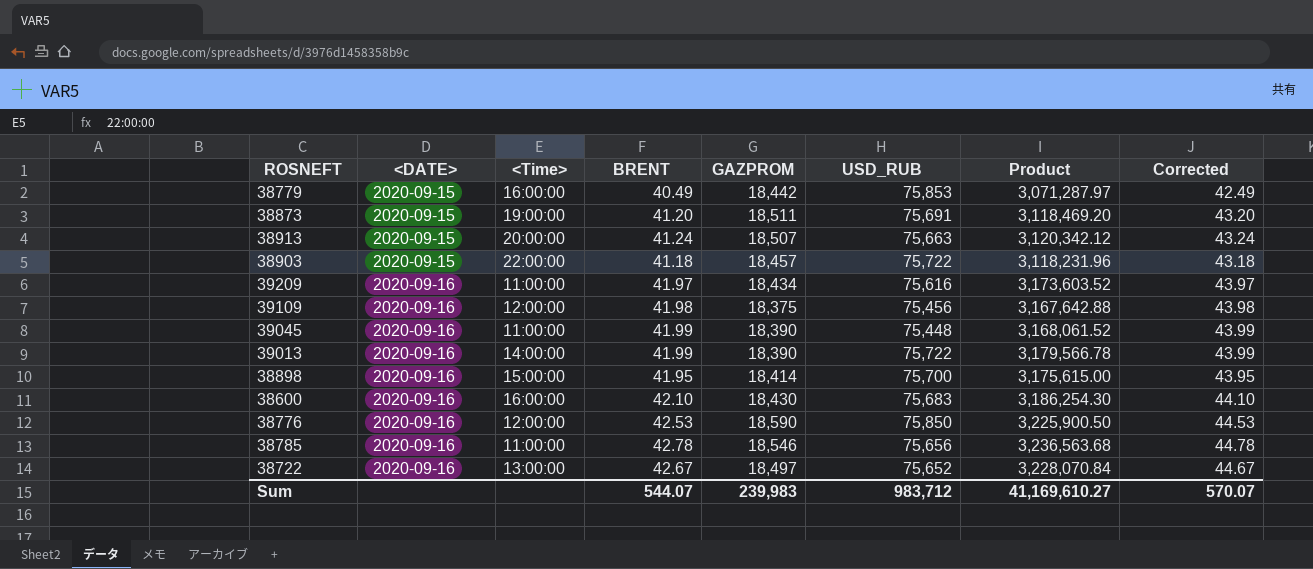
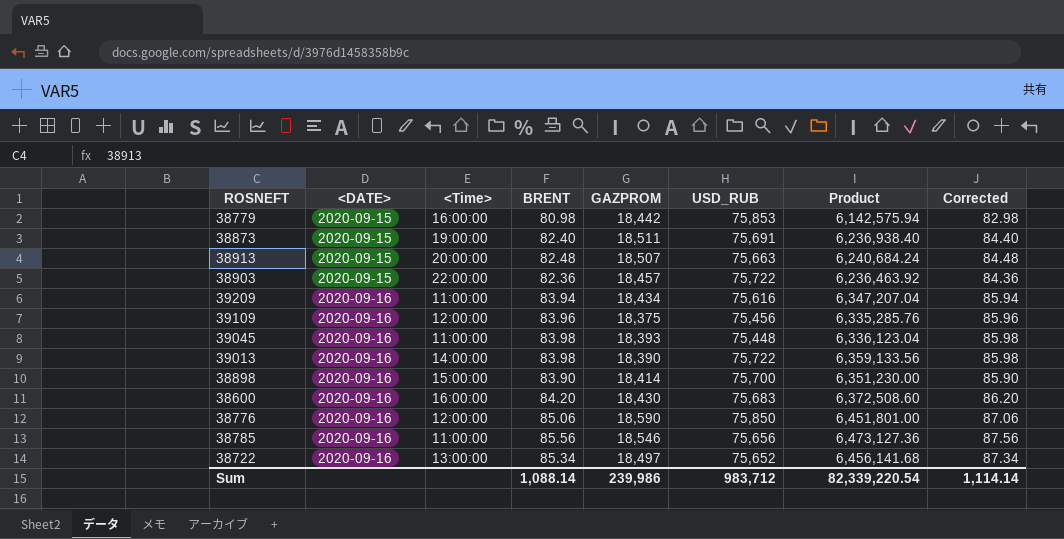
38779 | BRENT: 40.49 -> 80.98
38779 | Product: 3,071,287.97 -> 6,142,575.94
38779 | Corrected: 42.49 -> 82.98
38873 | BRENT: 41.20 -> 82.40
38873 | Product: 3,118,469.20 -> 6,236,938.40
38873 | Corrected: 43.20 -> 84.40
38913 | BRENT: 41.24 -> 82.48
38913 | Product: 3,120,342.12 -> 6,240,684.24
38913 | Corrected: 43.24 -> 84.48
38903 | BRENT: 41.18 -> 82.36
38903 | Product: 3,118,231.96 -> 6,236,463.92
38903 | Corrected: 43.18 -> 84.36
39209 | BRENT: 41.97 -> 83.94
39209 | Product: 3,173,603.52 -> 6,347,207.04
39209 | Corrected: 43.97 -> 85.94
39109 | BRENT: 41.98 -> 83.96
39109 | Product: 3,167,642.88 -> 6,335,285.76
39109 | Corrected: 43.98 -> 85.96
39045 | BRENT: 41.99 -> 83.98
39045 | GAZPROM: 18,390 -> 18,393
39045 | Product: 3,168,061.52 -> 6,336,123.04
39045 | Corrected: 43.99 -> 85.98
39013 | BRENT: 41.99 -> 83.98
39013 | Product: 3,179,566.78 -> 6,359,133.56
39013 | Corrected: 43.99 -> 85.98
38898 | BRENT: 41.95 -> 83.90
38898 | Product: 3,175,615.00 -> 6,351,230.00
38898 | Corrected: 43.95 -> 85.90
38600 | BRENT: 42.10 -> 84.20
38600 | Product: 3,186,254.30 -> 6,372,508.60
38600 | Corrected: 44.10 -> 86.20
38776 | BRENT: 42.53 -> 85.06
38776 | Product: 3,225,900.50 -> 6,451,801.00
38776 | Corrected: 44.53 -> 87.06
38785 | BRENT: 42.78 -> 85.56
38785 | Product: 3,236,563.68 -> 6,473,127.36
38785 | Corrected: 44.78 -> 87.56
38722 | BRENT: 42.67 -> 85.34
38722 | Product: 3,228,070.84 -> 6,456,141.68
38722 | Corrected: 44.67 -> 87.34
Sum | BRENT: 544.07 -> 1,088.14
Sum | GAZPROM: 239,983 -> 239,986
Sum | Product: 41,169,610.27 -> 82,339,220.54
Sum | Corrected: 570.07 -> 1,114.14

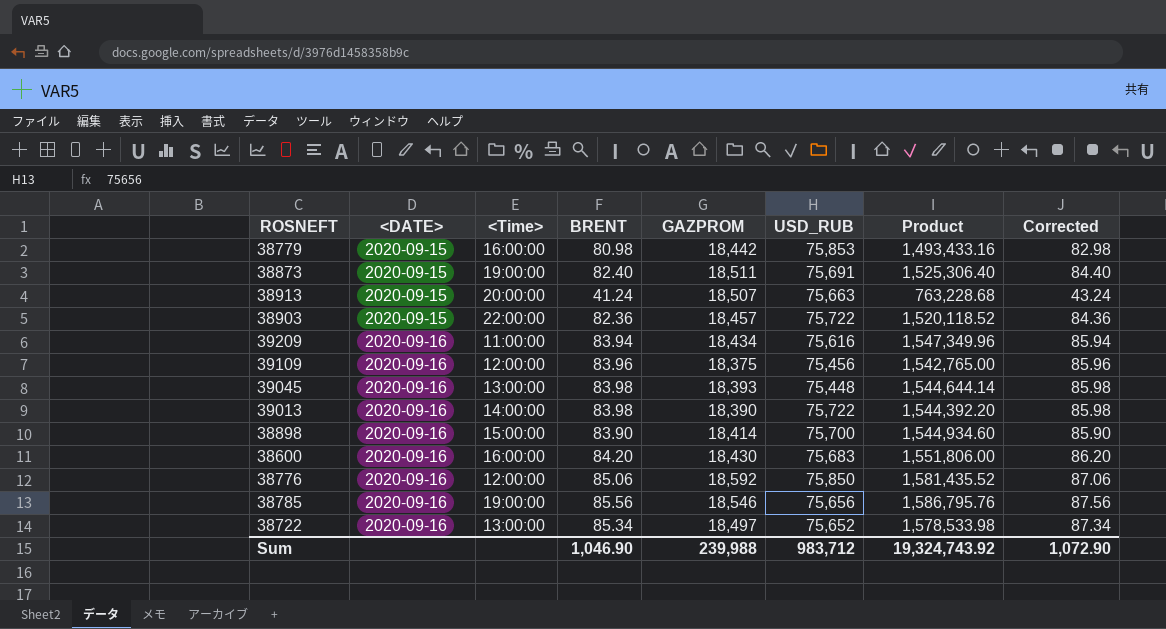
column Product | formula: [BRENT] * [USD_RUB] -> [BRENT] * [GAZPROM]
38913 | BRENT: 82.48 -> 41.24
38913 | Corrected: 84.48 -> 43.24
39045 | <Time>: 11:00:00 -> 13:00:00
38776 | GAZPROM: 18,590 -> 18,592
38785 | <Time>: 11:00:00 -> 19:00:00
Sum | BRENT: 1,088.14 -> 1,046.90
Sum | GAZPROM: 239,986 -> 239,988
Sum | Product: 82,339,220.54 -> 19,324,743.92
Sum | Corrected: 1,114.14 -> 1,072.90

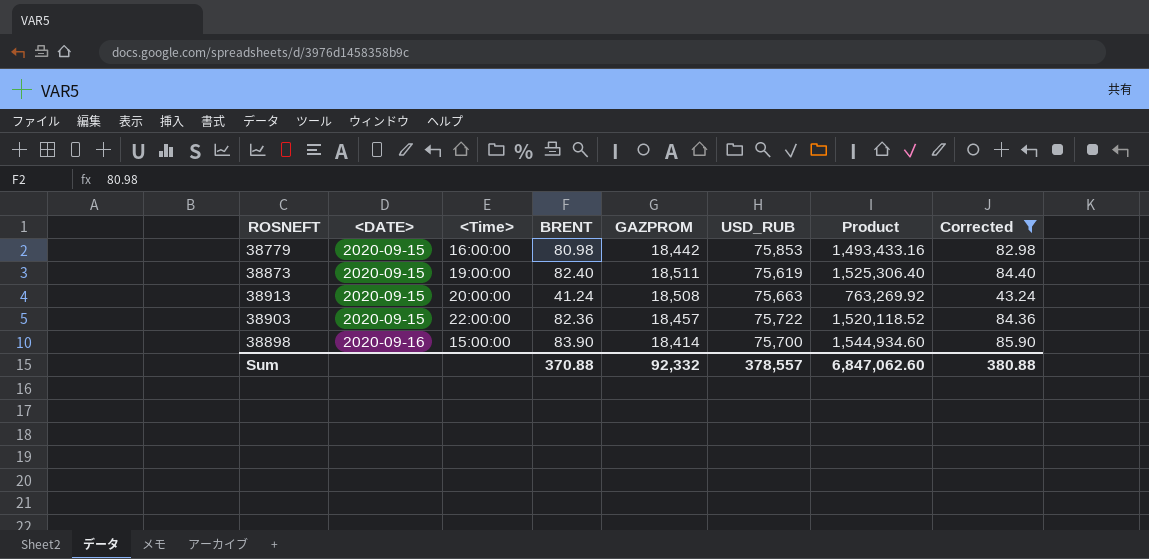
filter: none -> Corrected <= 85.90
38873 | USD_RUB: 75,691 -> 75,619
38913 | GAZPROM: 18,507 -> 18,508
38913 | Product: 763,228.68 -> 763,269.92
Sum | BRENT: 1,046.90 -> 370.88
Sum | GAZPROM: 239,988 -> 92,332
Sum | USD_RUB: 983,712 -> 378,557
Sum | Product: 19,324,743.92 -> 6,847,062.60
Sum | Corrected: 1,072.90 -> 380.88

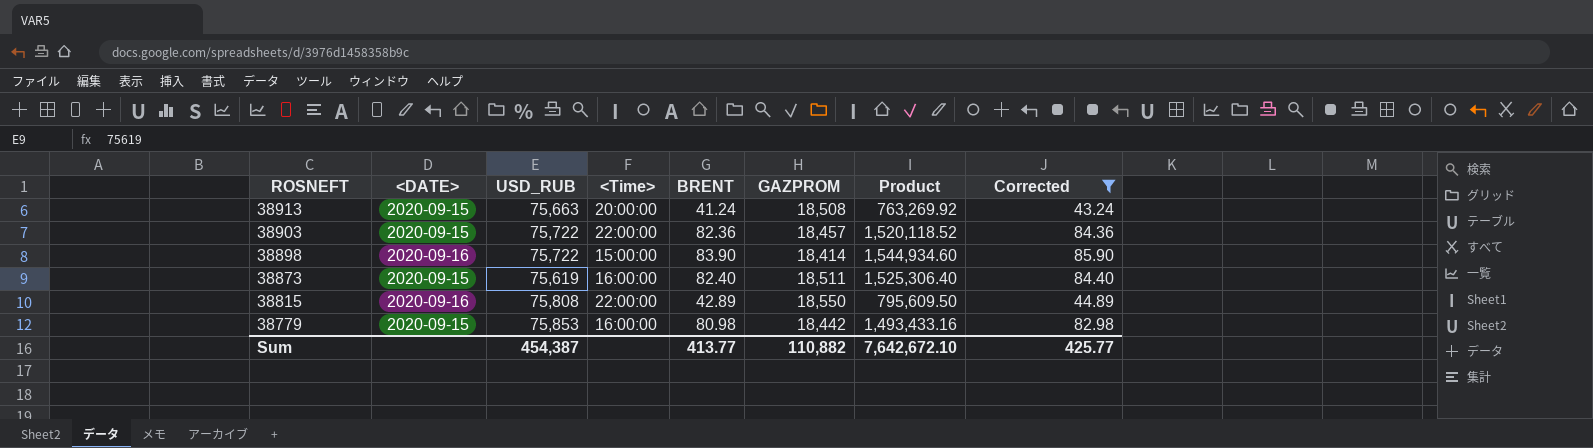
row order: <DATE> ascending -> ROSNEFT descending
column USD_RUB | position: 6 -> 3
38898 | USD_RUB: 75,700 -> 75,722
38873 | <Time>: 19:00:00 -> 16:00:00
row 38815: none -> 2020-09-16 | 75,808 | 22:00:00 | 42.89 | 18,550 | 795,609.50 | 44.89
Sum | USD_RUB: 378,557 -> 454,387
Sum | BRENT: 370.88 -> 413.77
Sum | GAZPROM: 92,332 -> 110,882
Sum | Product: 6,847,062.60 -> 7,642,672.10
Sum | Corrected: 380.88 -> 425.77

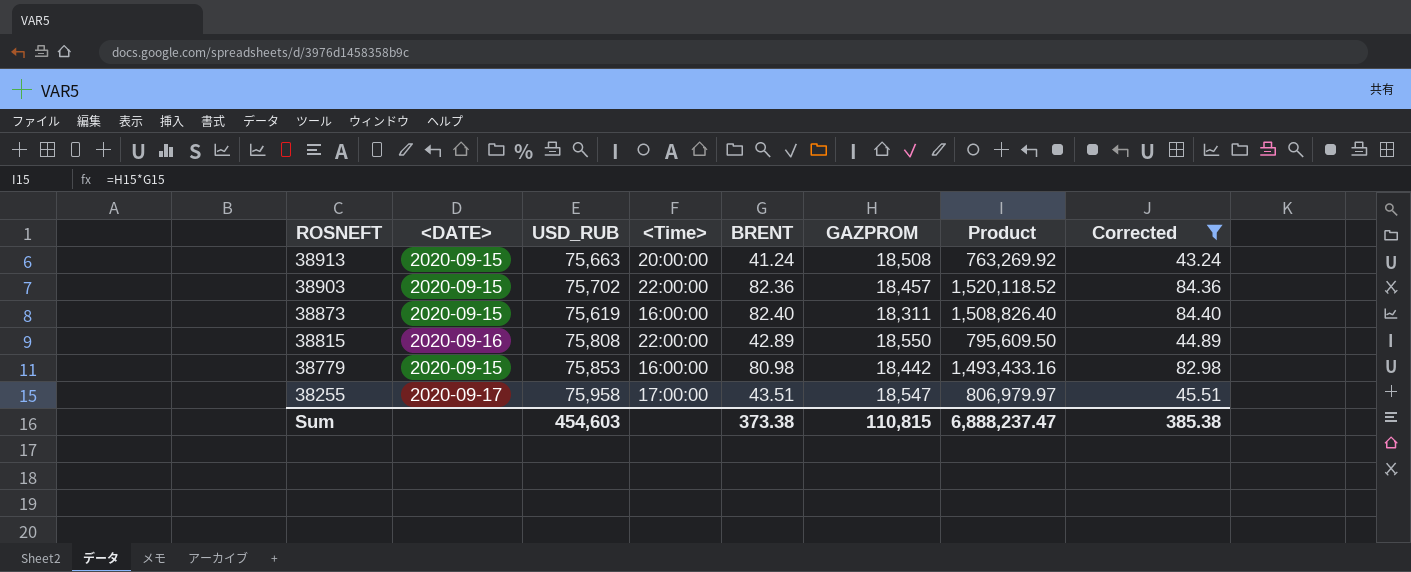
row 38898: 2020-09-16 | 75,722 | 15:00:00 | 83.90 | 18,414 | 1,544,934.60 | 85.90 -> none
38903 | USD_RUB: 75,722 -> 75,702
38873 | GAZPROM: 18,511 -> 18,311
38873 | Product: 1,525,306.40 -> 1,508,826.40
row 38255: none -> 2020-09-17 | 75,958 | 17:00:00 | 43.51 | 18,547 | 806,979.97 | 45.51
Sum | USD_RUB: 454,387 -> 454,603
Sum | BRENT: 413.77 -> 373.38
Sum | GAZPROM: 110,882 -> 110,815
Sum | Product: 7,642,672.10 -> 6,888,237.47
Sum | Corrected: 425.77 -> 385.38

